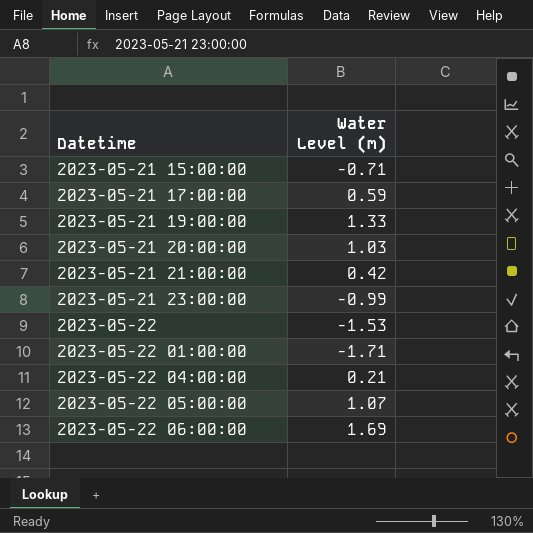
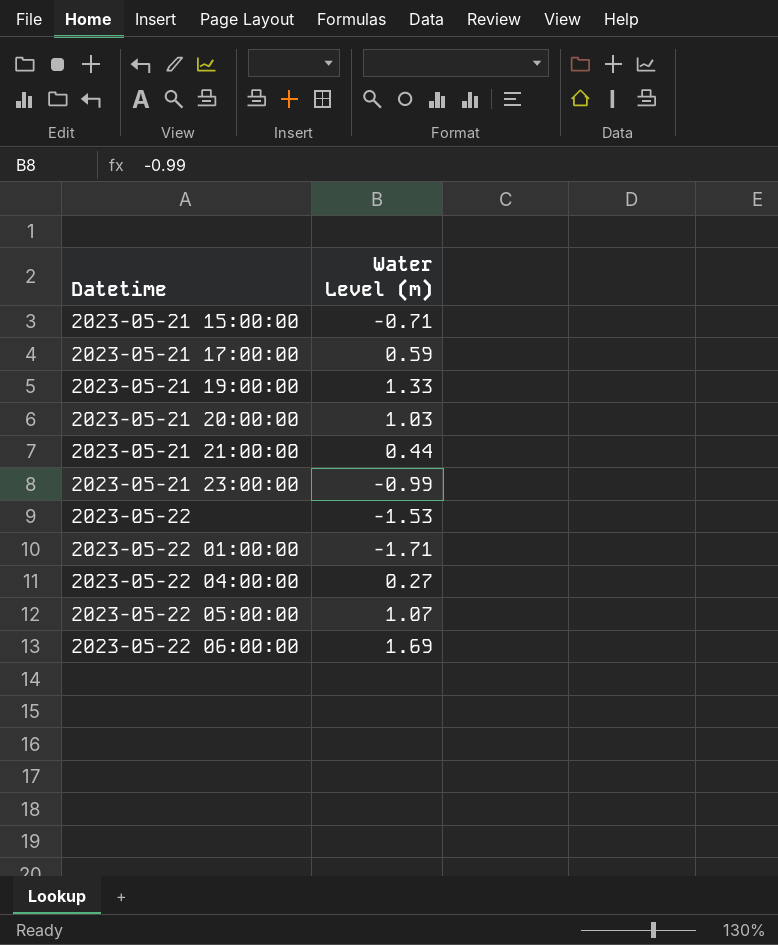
2023-05-21 21:00:00 | Water Level (m): 0.42 -> 0.44
2023-05-22 04:00:00 | Water Level (m): 0.21 -> 0.27

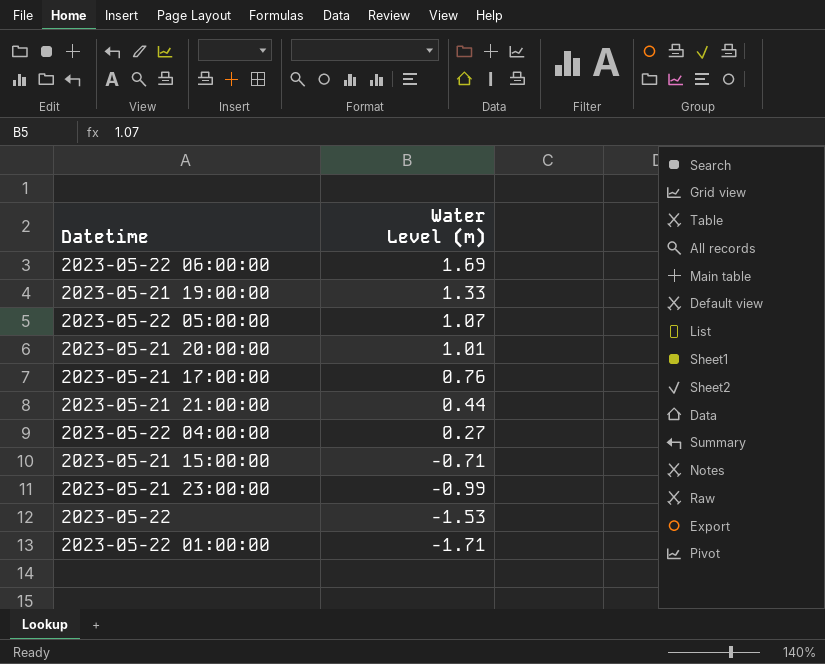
row order: Datetime ascending -> Water Level (m) descending
2023-05-21 20:00:00 | Water Level (m): 1.03 -> 1.01
2023-05-21 17:00:00 | Water Level (m): 0.59 -> 0.76

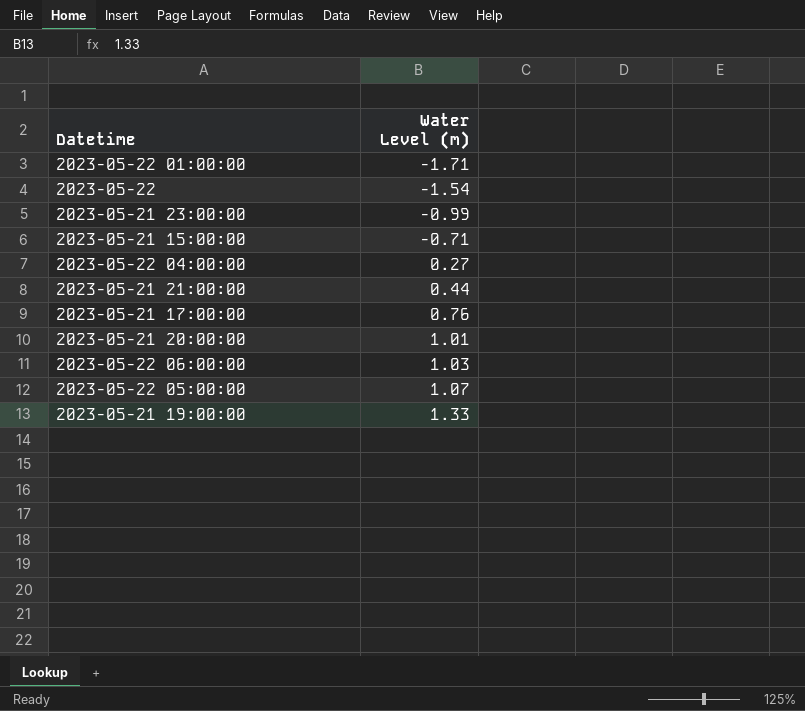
row order: Water Level (m) descending -> Water Level (m) ascending
2023-05-22 | Water Level (m): -1.53 -> -1.54
2023-05-22 06:00:00 | Water Level (m): 1.69 -> 1.03

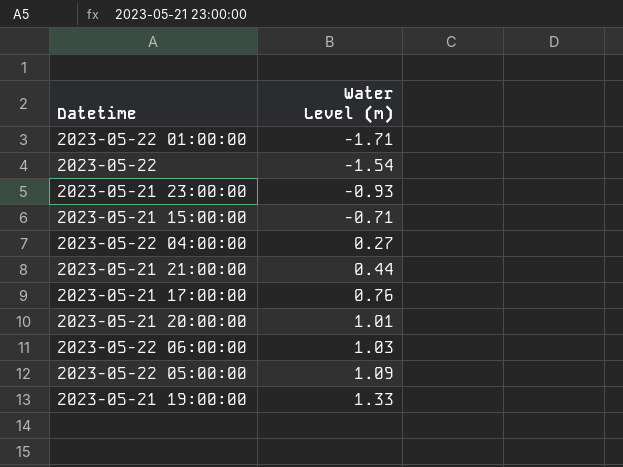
2023-05-21 23:00:00 | Water Level (m): -0.99 -> -0.93
2023-05-22 05:00:00 | Water Level (m): 1.07 -> 1.09

